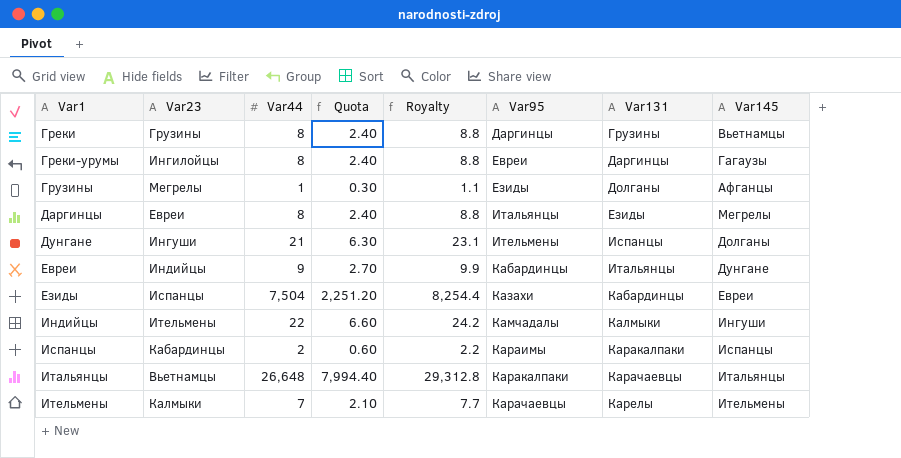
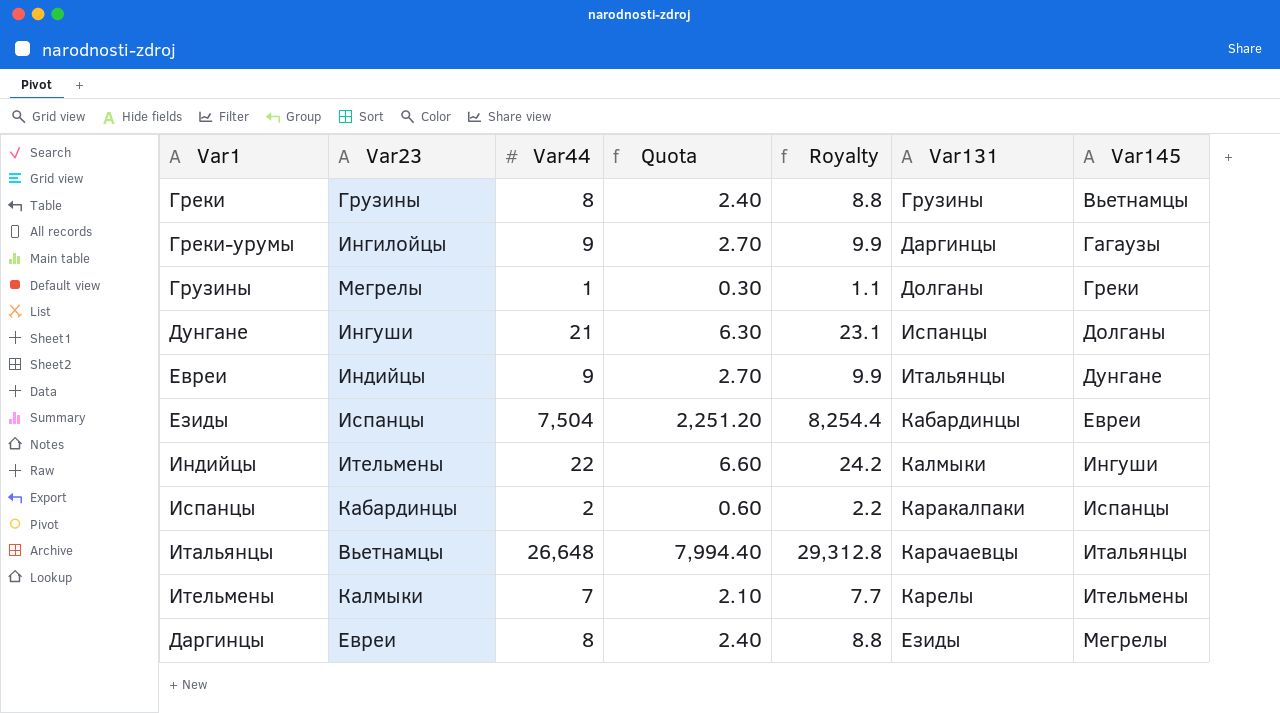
row order: Var1 ascending -> Var145 ascending
column Var95 | position: 6 -> none
Греки-урумы | Var44: 8 -> 9
Греки-урумы | Quota: 2.40 -> 2.70
Греки-урумы | Royalty: 8.8 -> 9.9
Грузины | Var145: Афганцы -> Греки

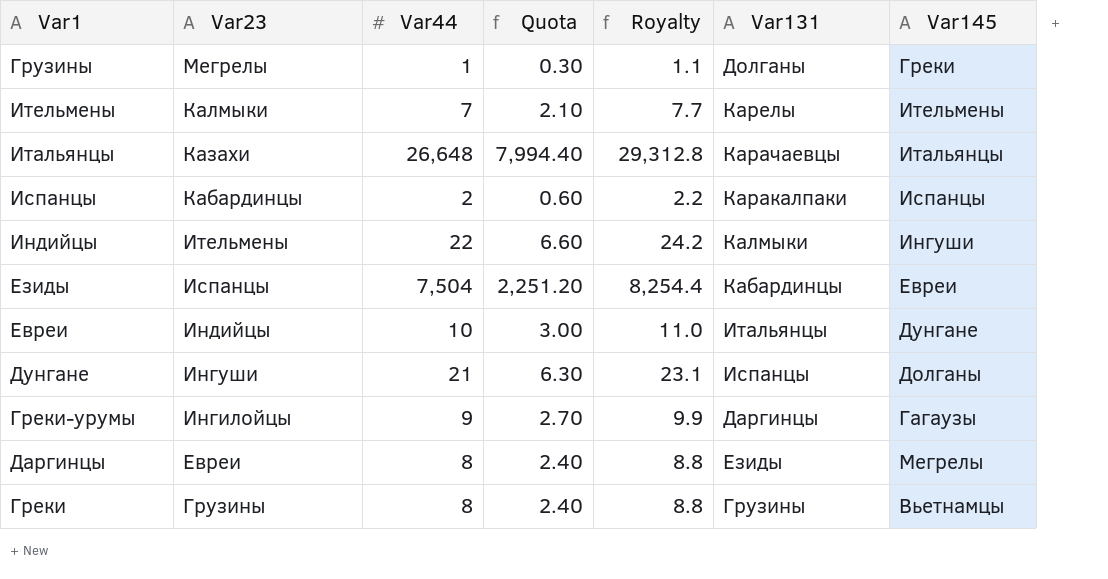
row order: Var145 ascending -> Var23 descending
Итальянцы | Var23: Вьетнамцы -> Казахи
Евреи | Var44: 9 -> 10
Евреи | Quota: 2.70 -> 3.00
Евреи | Royalty: 9.9 -> 11.0

